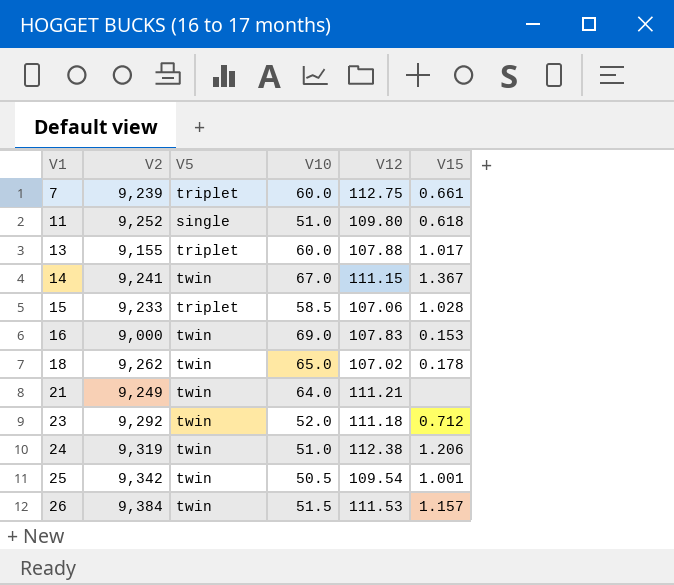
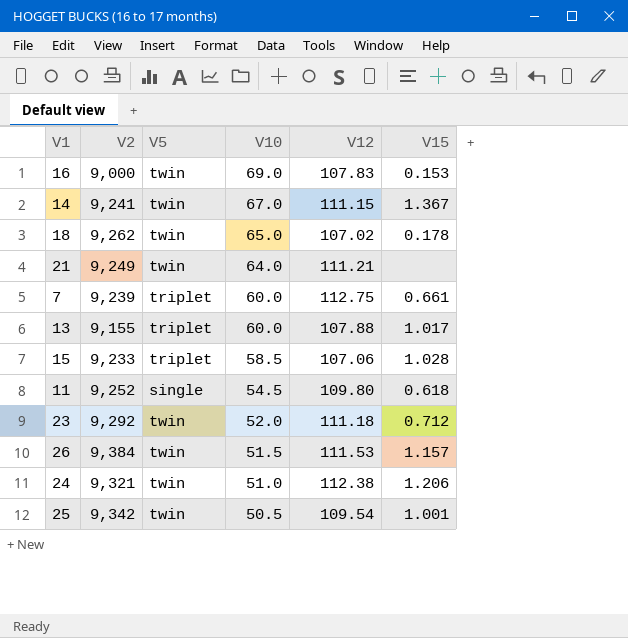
row order: V1 ascending -> V10 descending
11 | V10: 51.0 -> 54.5
24 | V2: 9,319 -> 9,321

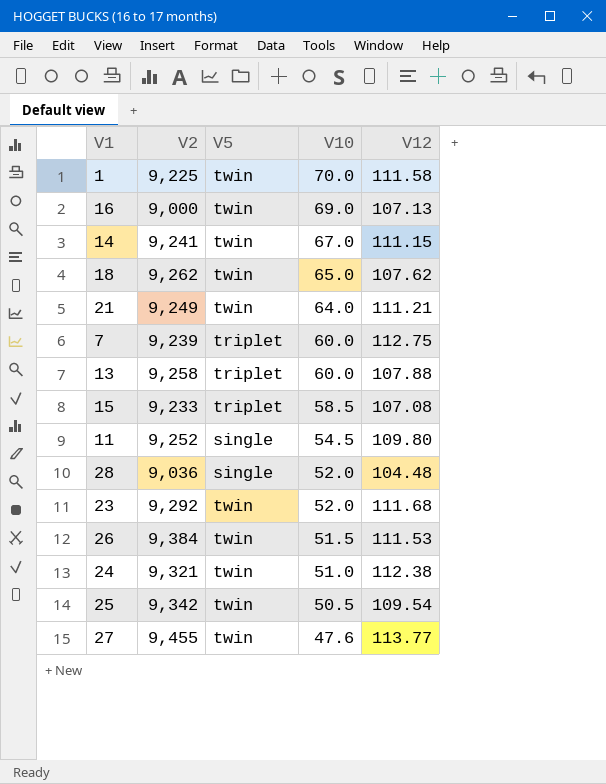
column V15 | position: 6 -> none
row 1: none -> 9,225 | twin | 70.0 | 111.58
16 | V12: 107.83 -> 107.13
18 | V12: 107.02 -> 107.62
13 | V2: 9,155 -> 9,258
15 | V12: 107.06 -> 107.08
row 28: none -> 9,036 | single | 52.0 | 104.48
23 | V12: 111.18 -> 111.68
row 27: none -> 9,455 | twin | 47.6 | 113.77

